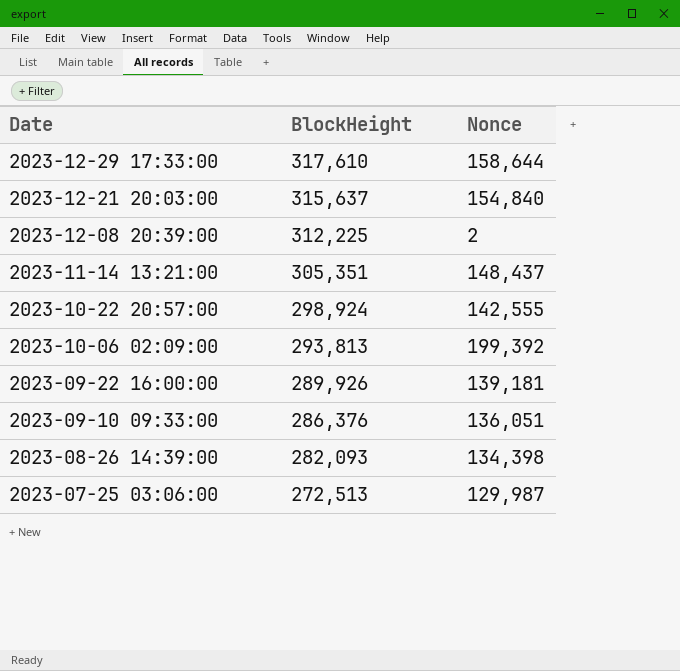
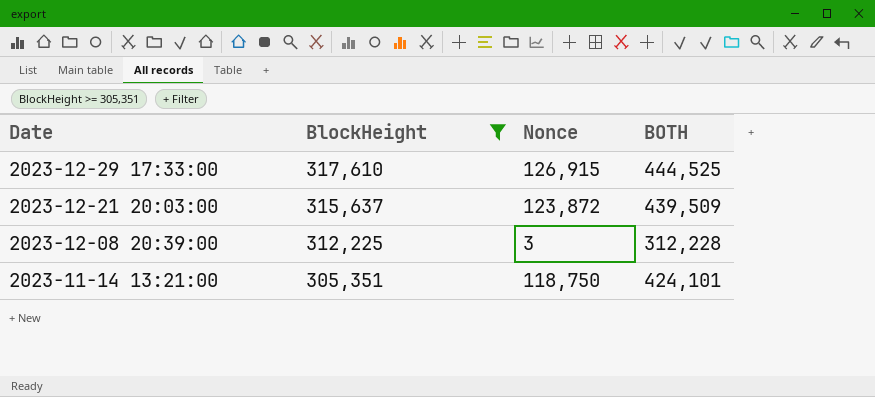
filter: none -> BlockHeight >= 305,351
column BOTH | formula: none -> [BlockHeight] + [Nonce]
2023-12-29 17:33:00 | Nonce: 158,644 -> 126,915
2023-12-21 20:03:00 | Nonce: 154,840 -> 123,872
2023-12-08 20:39:00 | Nonce: 2 -> 3
2023-11-14 13:21:00 | Nonce: 148,437 -> 118,750

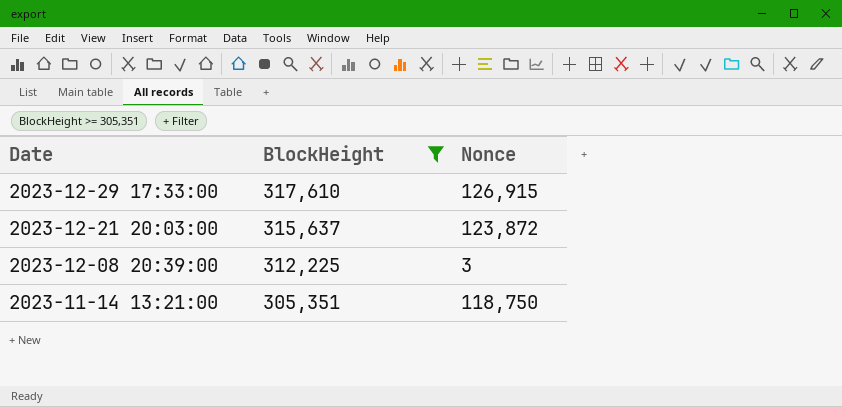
column BOTH | formula: [BlockHeight] + [Nonce] -> none

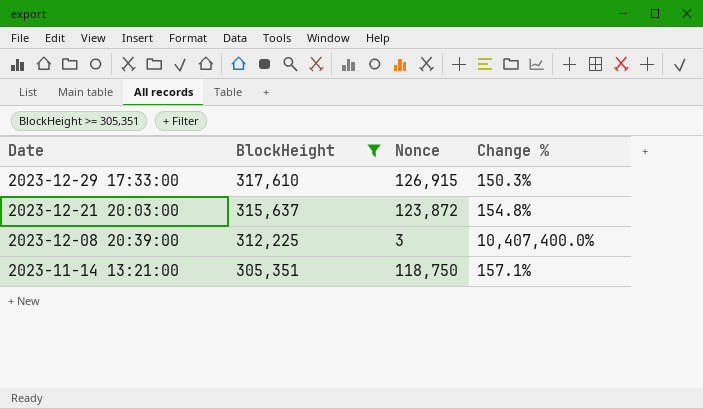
column Change % | formula: none -> ([BlockHeight] - [Nonce]) / [Nonce]

